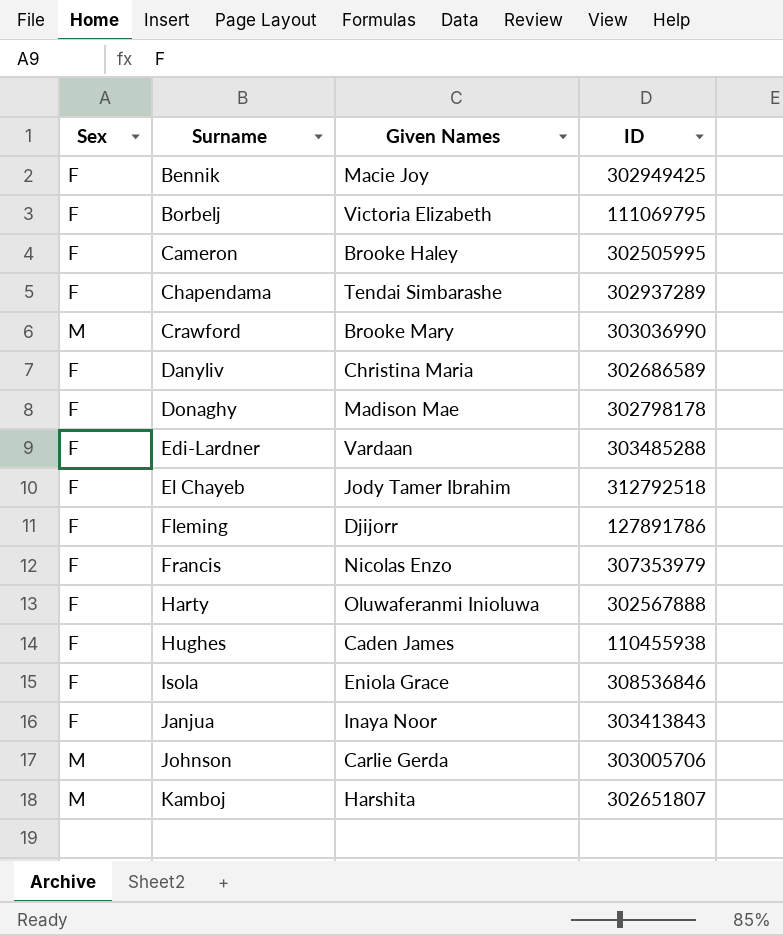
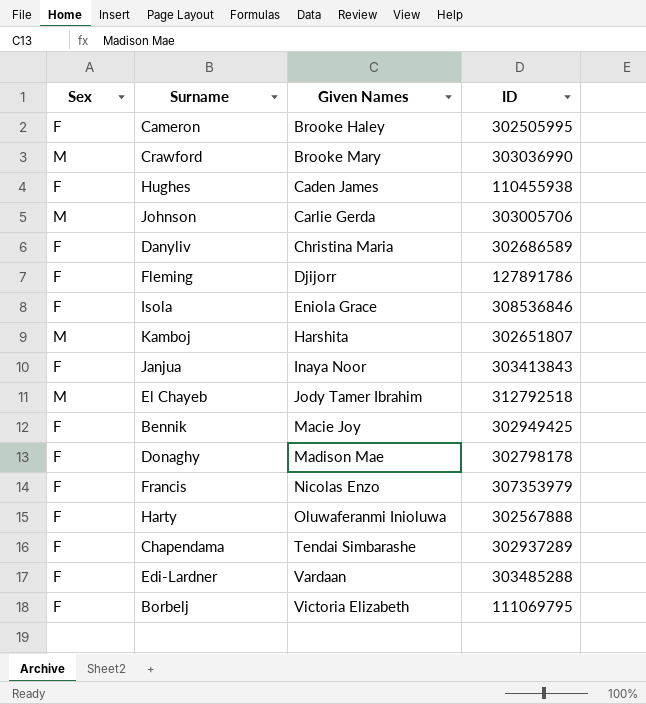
row order: Surname ascending -> Given Names ascending
El Chayeb | Sex: F -> M

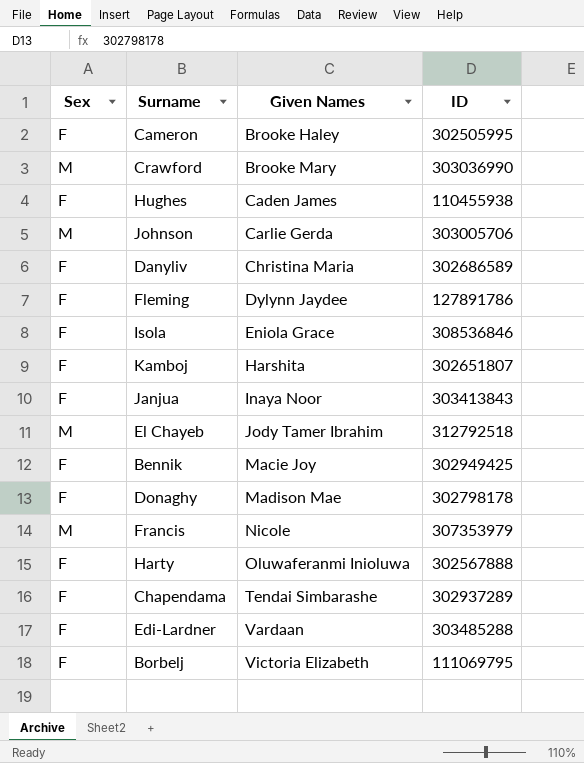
Fleming | Given Names: Djijorr -> Dylynn Jaydee
Kamboj | Sex: M -> F
Francis | Sex: F -> M
Francis | Given Names: Nicolas Enzo -> Nicole

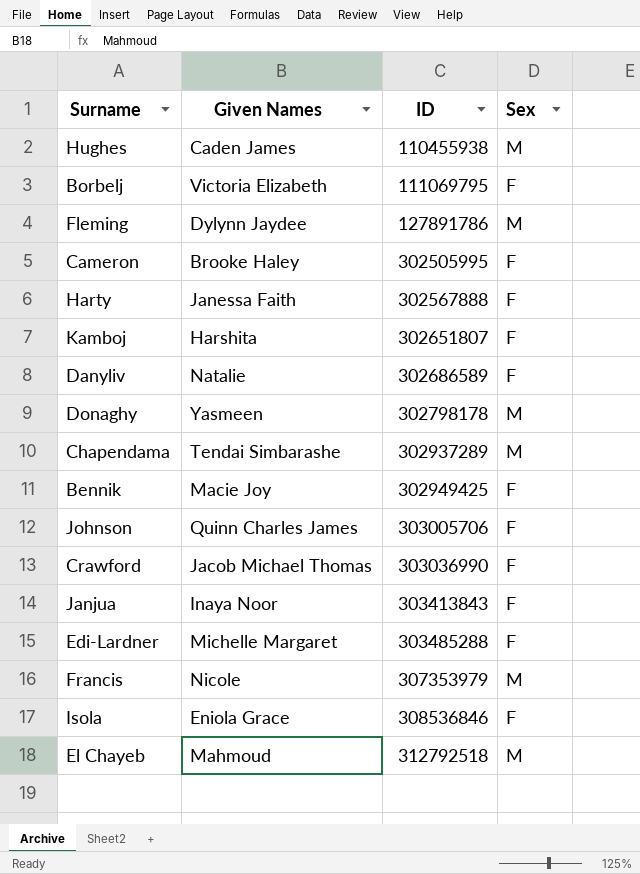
row order: Given Names ascending -> ID ascending
column Sex | position: 1 -> 4
Hughes | Sex: F -> M
Fleming | Sex: F -> M
Harty | Given Names: Oluwaferanmi Inioluwa -> Janessa Faith
Danyliv | Given Names: Christina Maria -> Natalie
Donaghy | Given Names: Madison Mae -> Yasmeen
Donaghy | Sex: F -> M
Chapendama | Sex: F -> M
Johnson | Given Names: Carlie Gerda -> Quinn Charles James
Johnson | Sex: M -> F
Crawford | Given Names: Brooke Mary -> Jacob Michael Thomas
Crawford | Sex: M -> F
Edi-Lardner | Given Names: Vardaan -> Michelle Margaret
El Chayeb | Given Names: Jody Tamer Ibrahim -> Mahmoud

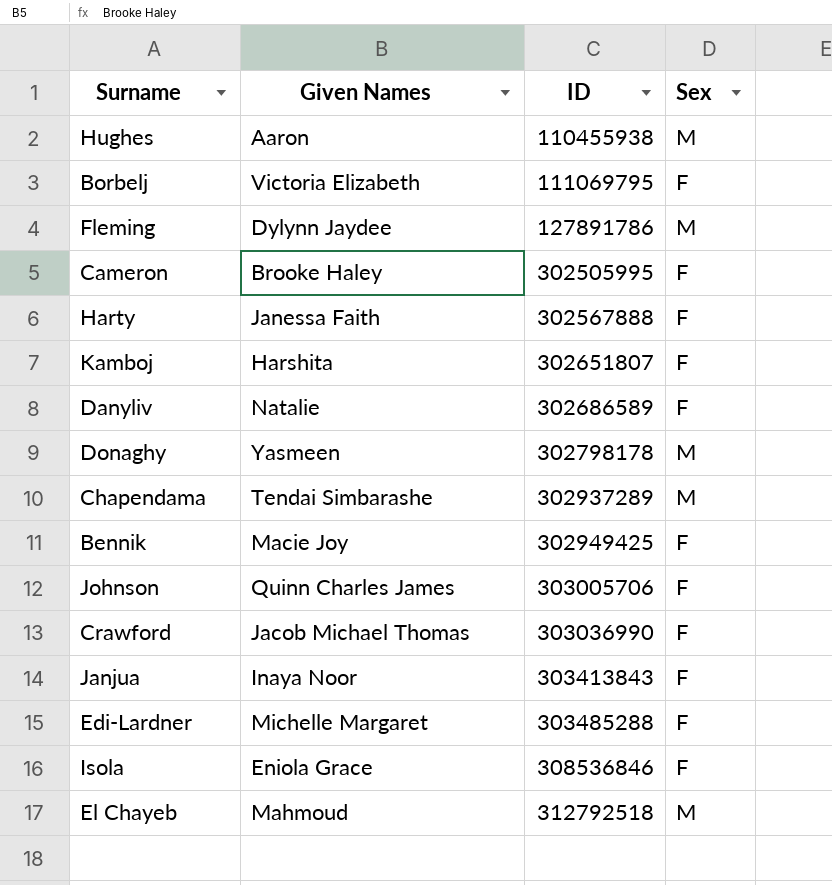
row Francis: Nicole | 307353979 | M -> none
Hughes | Given Names: Caden James -> Aaron

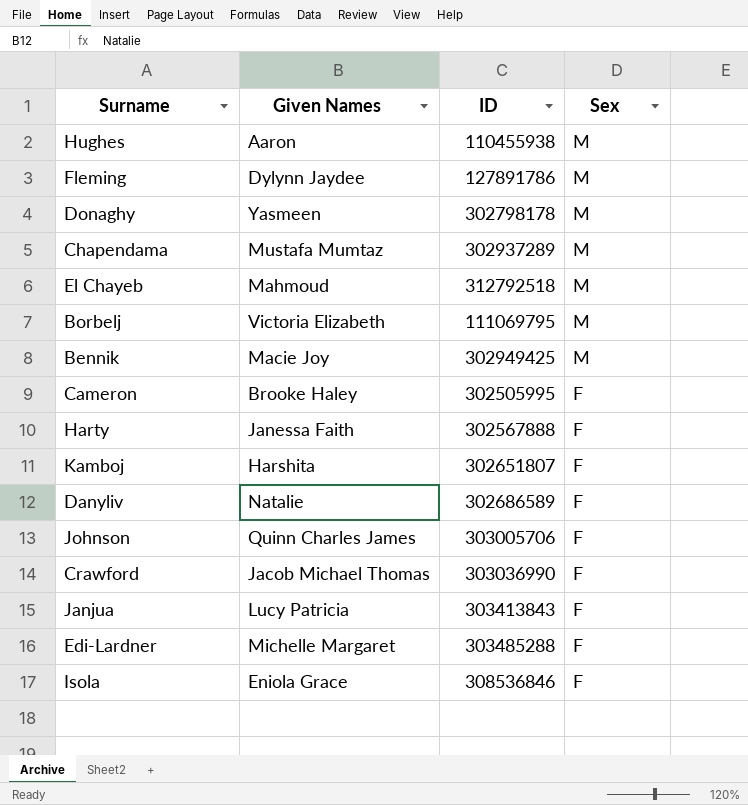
row order: ID ascending -> Sex descending
Chapendama | Given Names: Tendai Simbarashe -> Mustafa Mumtaz
Borbelj | Sex: F -> M
Bennik | Sex: F -> M
Janjua | Given Names: Inaya Noor -> Lucy Patricia

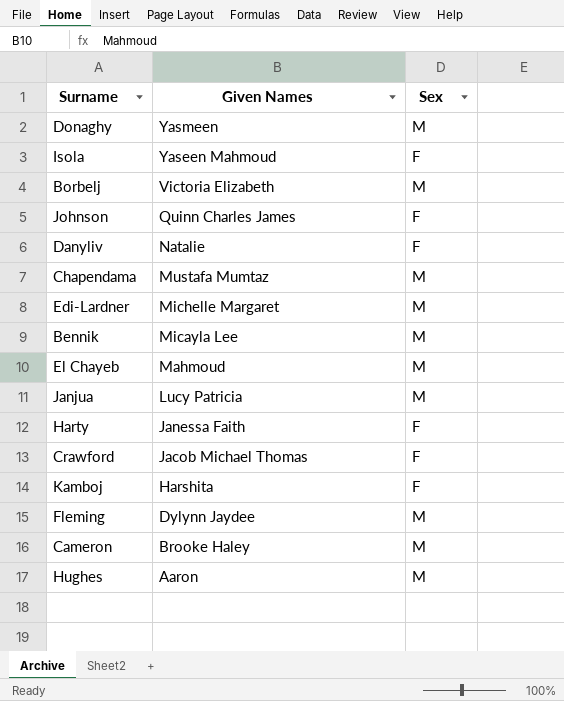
row order: Sex descending -> Given Names descending
column ID | position: 3 -> none
Isola | Given Names: Eniola Grace -> Yaseen Mahmoud
Edi-Lardner | Sex: F -> M
Bennik | Given Names: Macie Joy -> Micayla Lee
Janjua | Sex: F -> M
Cameron | Sex: F -> M

